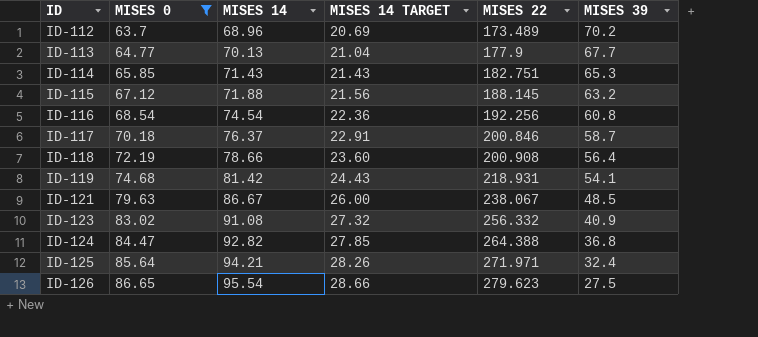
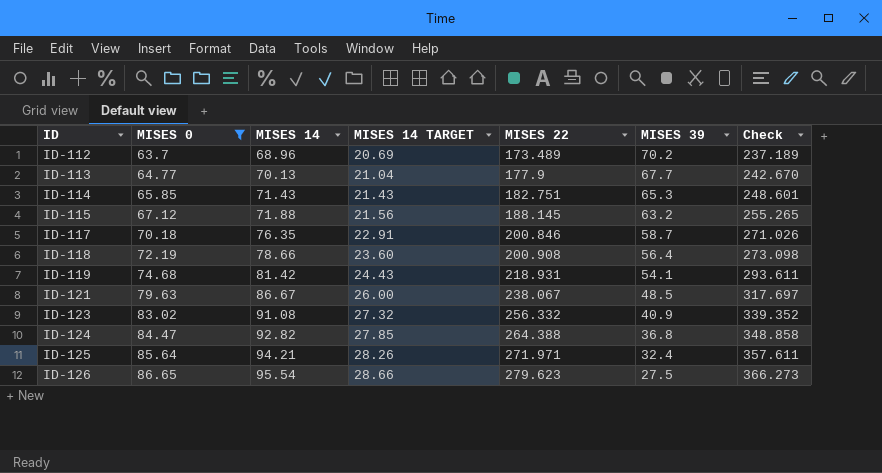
column Check | formula: none -> [MISES 0] + [MISES 22]
row ID-116: 68.54 | 74.54 | 22.36 | 192.256 | 60.8 -> none
ID-117 | MISES 14: 76.37 -> 76.35

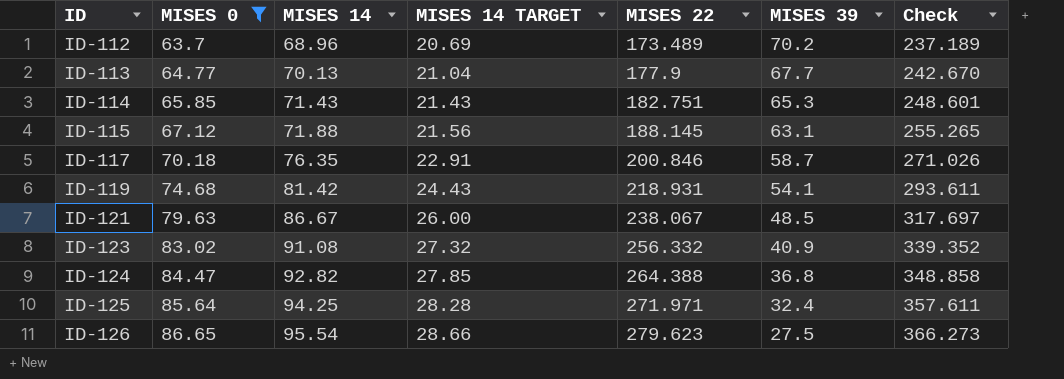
row ID-118: 72.19 | 78.66 | 23.60 | 200.908 | 56.4 | 273.098 -> none
ID-115 | MISES 39: 63.2 -> 63.1
ID-125 | MISES 14: 94.21 -> 94.25
ID-125 | MISES 14 TARGET: 28.26 -> 28.28

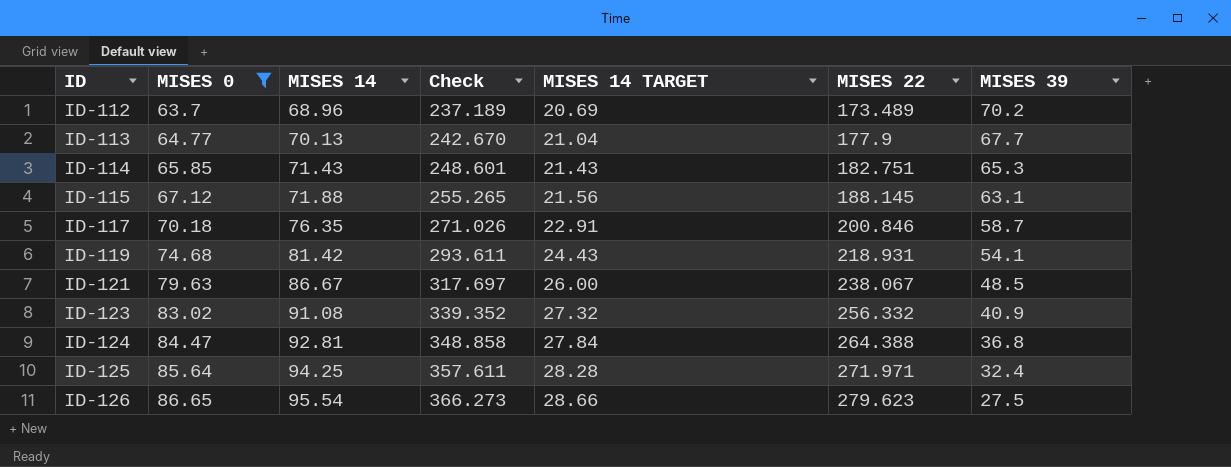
column Check | position: 7 -> 4
ID-124 | MISES 14: 92.82 -> 92.81
ID-124 | MISES 14 TARGET: 27.85 -> 27.84

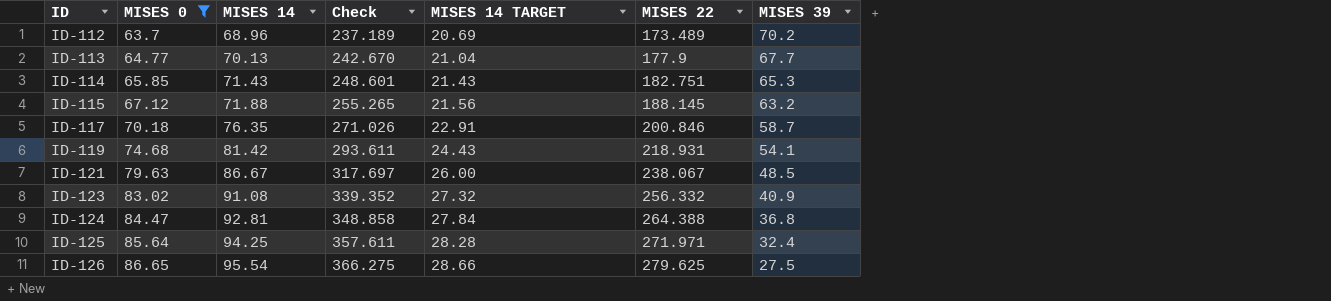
ID-115 | MISES 39: 63.1 -> 63.2
ID-126 | Check: 366.273 -> 366.275
ID-126 | MISES 22: 279.623 -> 279.625

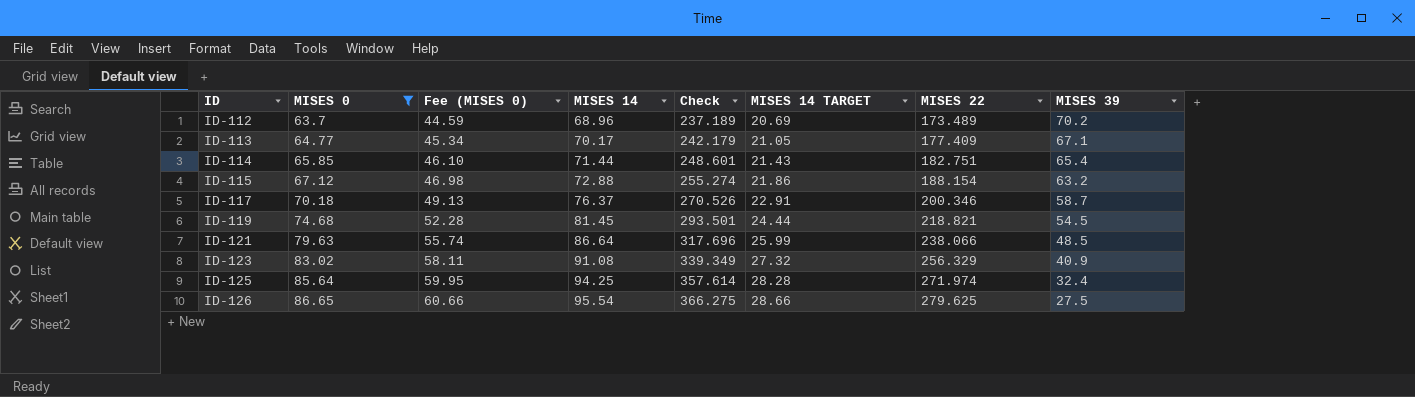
column Fee (MISES 0) | formula: none -> [MISES 0] * 0.7
row ID-124: 84.47 | 92.81 | 348.858 | 27.84 | 264.388 | 36.8 -> none
ID-113 | MISES 14: 70.13 -> 70.17
ID-113 | Check: 242.670 -> 242.179
ID-113 | MISES 14 TARGET: 21.04 -> 21.05
ID-113 | MISES 22: 177.9 -> 177.409
ID-113 | MISES 39: 67.7 -> 67.1
ID-114 | MISES 14: 71.43 -> 71.44
ID-114 | MISES 39: 65.3 -> 65.4
ID-115 | MISES 14: 71.88 -> 72.88
ID-115 | Check: 255.265 -> 255.274
ID-115 | MISES 14 TARGET: 21.56 -> 21.86
ID-115 | MISES 22: 188.145 -> 188.154
ID-117 | MISES 14: 76.35 -> 76.37
ID-117 | Check: 271.026 -> 270.526
ID-117 | MISES 22: 200.846 -> 200.346
ID-119 | MISES 14: 81.42 -> 81.45
ID-119 | Check: 293.611 -> 293.501
ID-119 | MISES 14 TARGET: 24.43 -> 24.44
ID-119 | MISES 22: 218.931 -> 218.821
ID-119 | MISES 39: 54.1 -> 54.5
ID-121 | MISES 14: 86.67 -> 86.64
ID-121 | Check: 317.697 -> 317.696
ID-121 | MISES 14 TARGET: 26.00 -> 25.99
ID-121 | MISES 22: 238.067 -> 238.066
ID-123 | Check: 339.352 -> 339.349
ID-123 | MISES 22: 256.332 -> 256.329
ID-125 | Check: 357.611 -> 357.614
ID-125 | MISES 22: 271.971 -> 271.974

